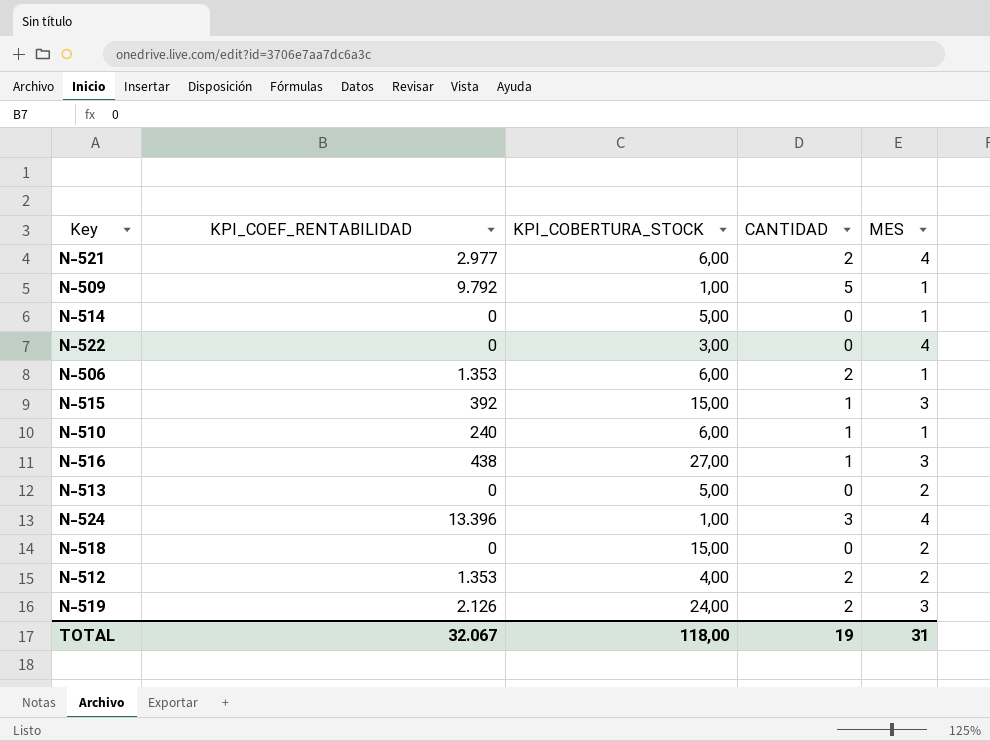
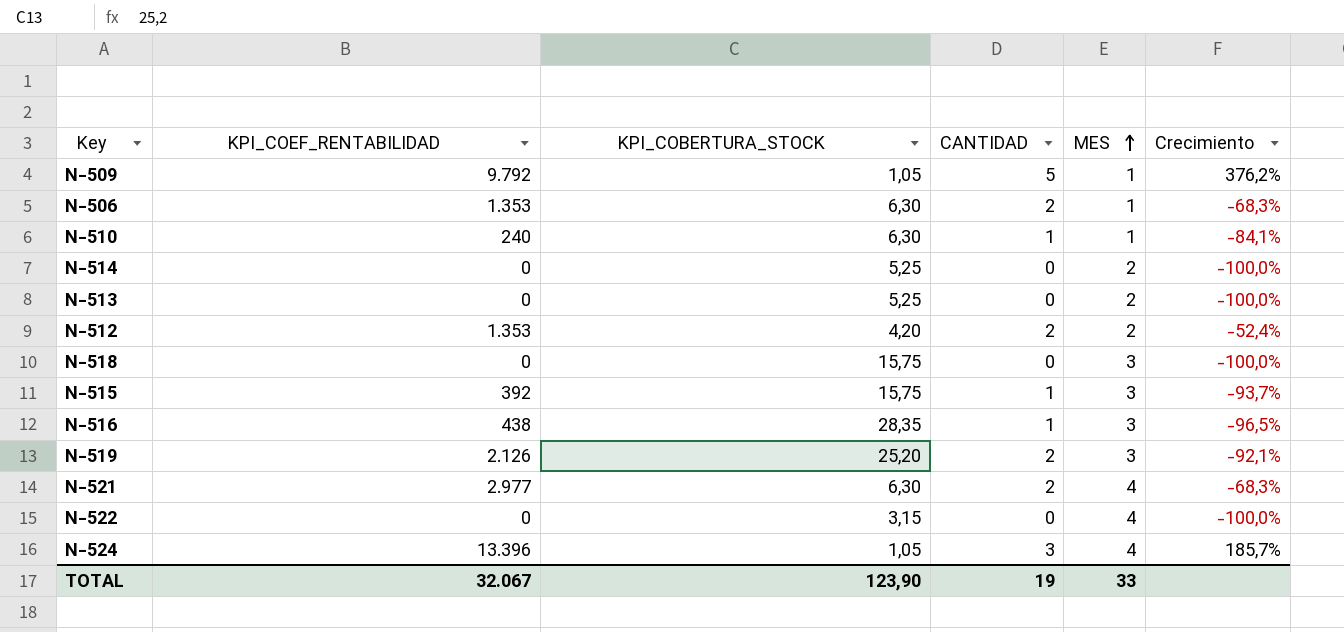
row order: none -> MES ascending
column Crecimiento | formula: none -> ([CANTIDAD] - [KPI_COBERTURA_STOCK]) / [KPI_COBERTURA_STOCK]
N-509 | KPI_COBERTURA_STOCK: 1,00 -> 1,05
N-506 | KPI_COBERTURA_STOCK: 6,00 -> 6,30
N-510 | KPI_COBERTURA_STOCK: 6,00 -> 6,30
N-514 | KPI_COBERTURA_STOCK: 5,00 -> 5,25
N-514 | MES: 1 -> 2
N-513 | KPI_COBERTURA_STOCK: 5,00 -> 5,25
N-512 | KPI_COBERTURA_STOCK: 4,00 -> 4,20
N-518 | KPI_COBERTURA_STOCK: 15,00 -> 15,75
N-518 | MES: 2 -> 3
N-515 | KPI_COBERTURA_STOCK: 15,00 -> 15,75
N-516 | KPI_COBERTURA_STOCK: 27,00 -> 28,35
N-519 | KPI_COBERTURA_STOCK: 24,00 -> 25,20
N-521 | KPI_COBERTURA_STOCK: 6,00 -> 6,30
N-522 | KPI_COBERTURA_STOCK: 3,00 -> 3,15
N-524 | KPI_COBERTURA_STOCK: 1,00 -> 1,05
TOTAL | KPI_COBERTURA_STOCK: 118,00 -> 123,90
TOTAL | MES: 31 -> 33

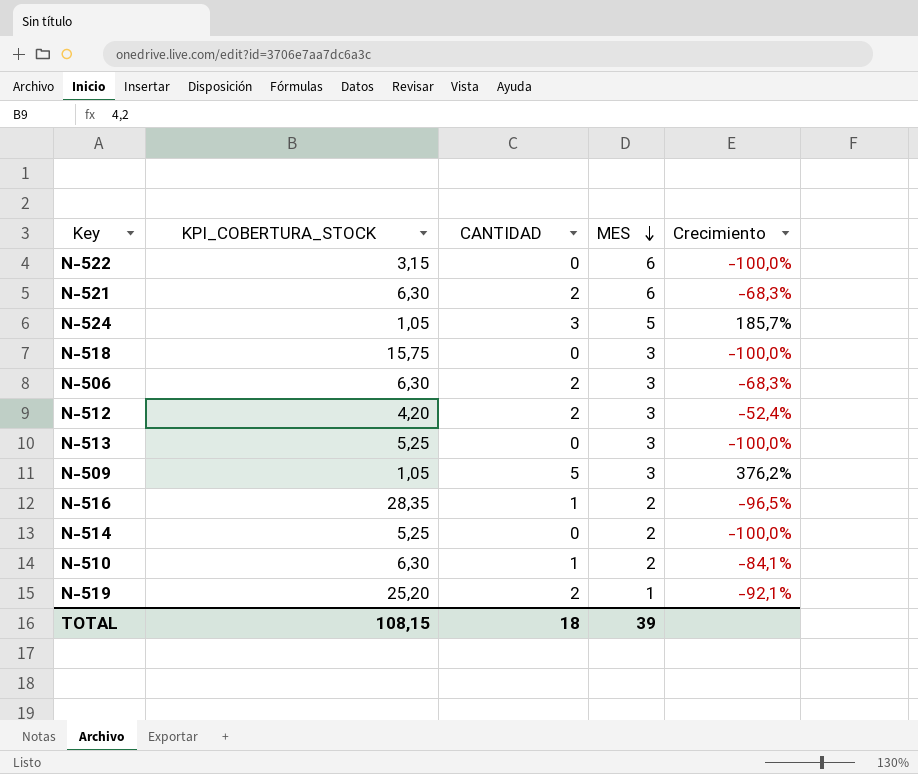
row order: MES ascending -> MES descending
column KPI_COEF_RENTABILIDAD | position: 2 -> none
row N-515: 392 | 15,75 | 1 | 3 | -93,7% -> none
N-522 | MES: 4 -> 6
N-521 | MES: 4 -> 6
N-524 | MES: 4 -> 5
N-506 | MES: 1 -> 3
N-512 | MES: 2 -> 3
N-513 | MES: 2 -> 3
N-509 | MES: 1 -> 3
N-516 | MES: 3 -> 2
N-510 | MES: 1 -> 2
N-519 | MES: 3 -> 1
TOTAL | KPI_COBERTURA_STOCK: 123,90 -> 108,15
TOTAL | CANTIDAD: 19 -> 18
TOTAL | MES: 33 -> 39

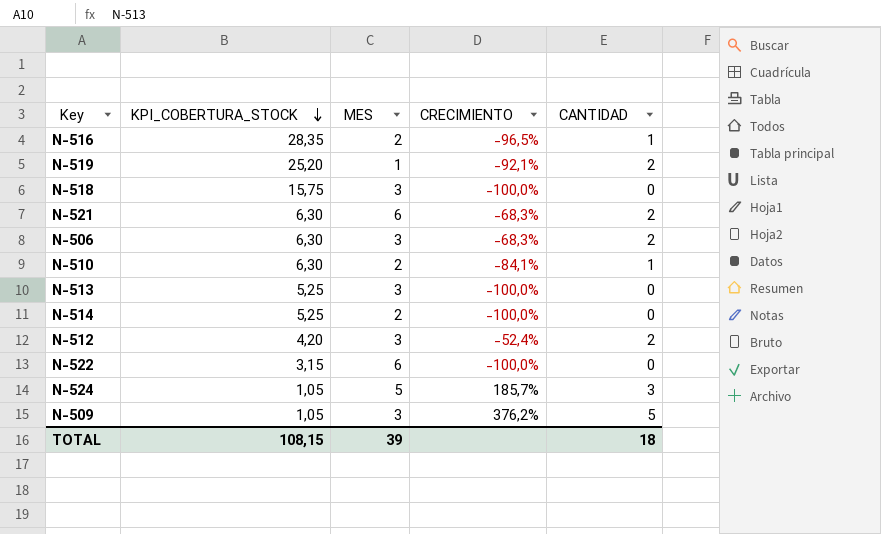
row order: MES descending -> KPI_COBERTURA_STOCK descending
column name: Crecimiento -> CRECIMIENTO
column CANTIDAD | position: 3 -> 5

